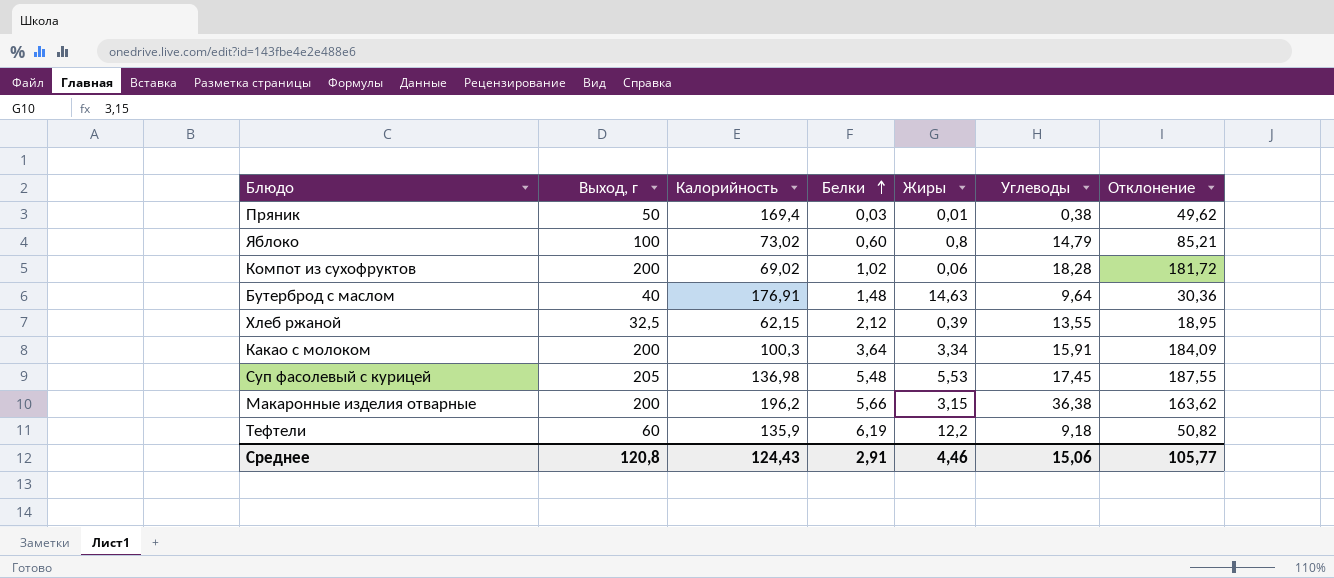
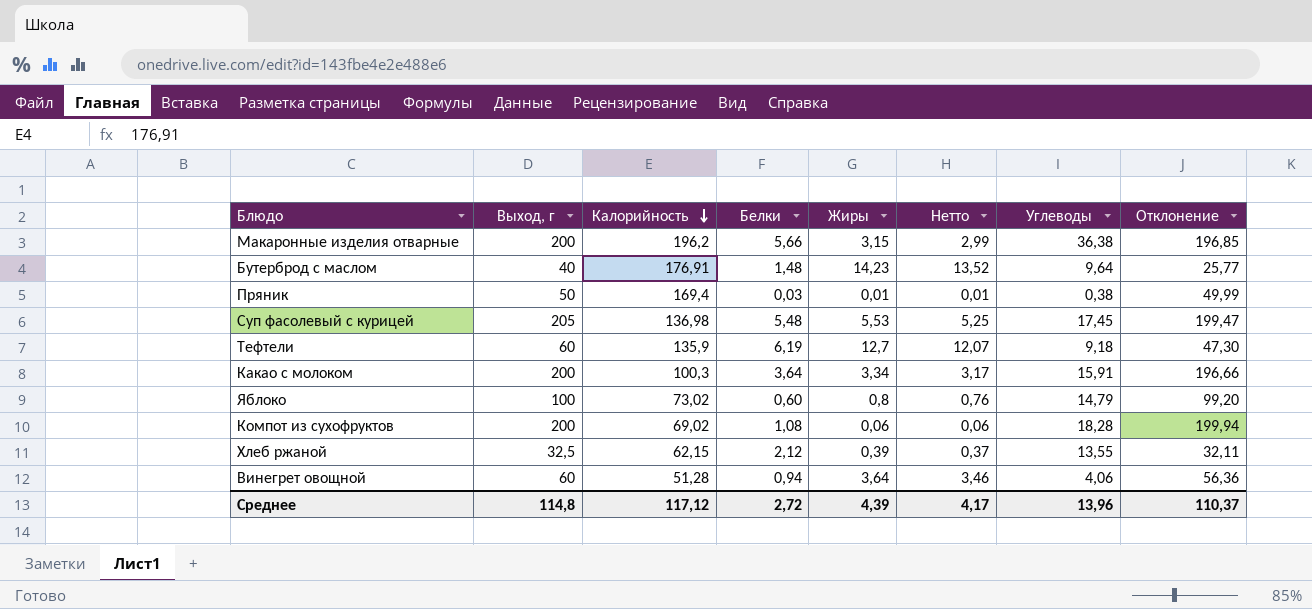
row order: Белки ascending -> Калорийность descending
column Нетто | formula: none -> [Жиры] * 0,95
column Отклонение | formula: [Выход, г] - [Углеводы] -> [Выход, г] - [Жиры]
Бутерброд с маслом | Жиры: 14,63 -> 14,23
Тефтели | Жиры: 12,2 -> 12,7
Компот из сухофруктов | Белки: 1,02 -> 1,08
row Винегрет овощной: none -> 60 | 51,28 | 0,94 | 3,64 | 3,46 | 4,06 | 56,36
Среднее | Выход, г: 120,8 -> 114,8
Среднее | Калорийность: 124,43 -> 117,12
Среднее | Белки: 2,91 -> 2,72
Среднее | Жиры: 4,46 -> 4,39
Среднее | Углеводы: 15,06 -> 13,96
Среднее | Отклонение: 105,77 -> 110,37

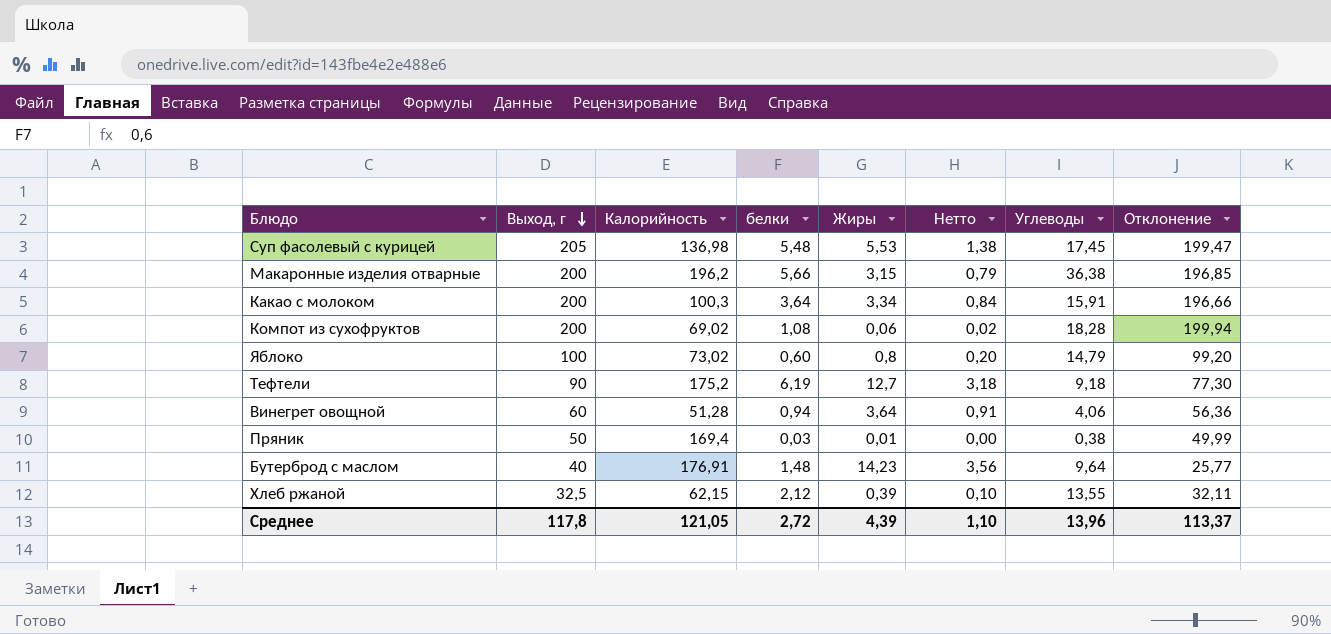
row order: Калорийность descending -> Выход, г descending
column name: Белки -> белки
column Нетто | formula: [Жиры] * 0,95 -> [Жиры] * 0,25
Тефтели | Выход, г: 60 -> 90
Тефтели | Калорийность: 135,9 -> 175,2
Тефтели | Отклонение: 47,30 -> 77,30
Среднее | Выход, г: 114,8 -> 117,8
Среднее | Калорийность: 117,12 -> 121,05
Среднее | Нетто: 4,17 -> 1,10
Среднее | Отклонение: 110,37 -> 113,37

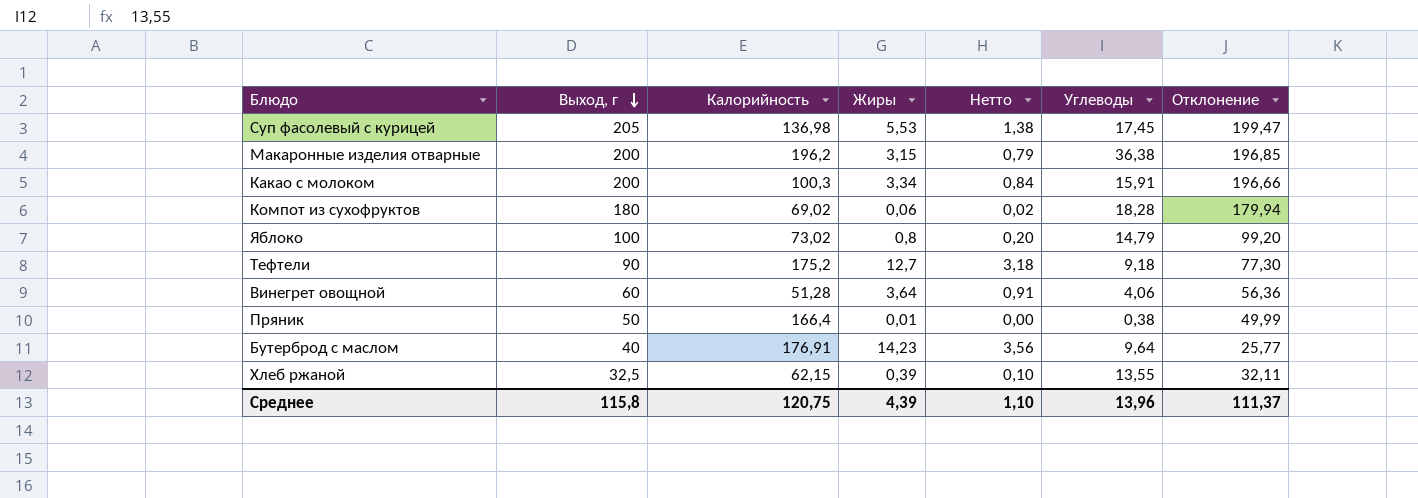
column белки | position: 4 -> none
Компот из сухофруктов | Выход, г: 200 -> 180
Компот из сухофруктов | Отклонение: 199,94 -> 179,94
Пряник | Калорийность: 169,4 -> 166,4
Среднее | Выход, г: 117,8 -> 115,8
Среднее | Калорийность: 121,05 -> 120,75
Среднее | Отклонение: 113,37 -> 111,37

